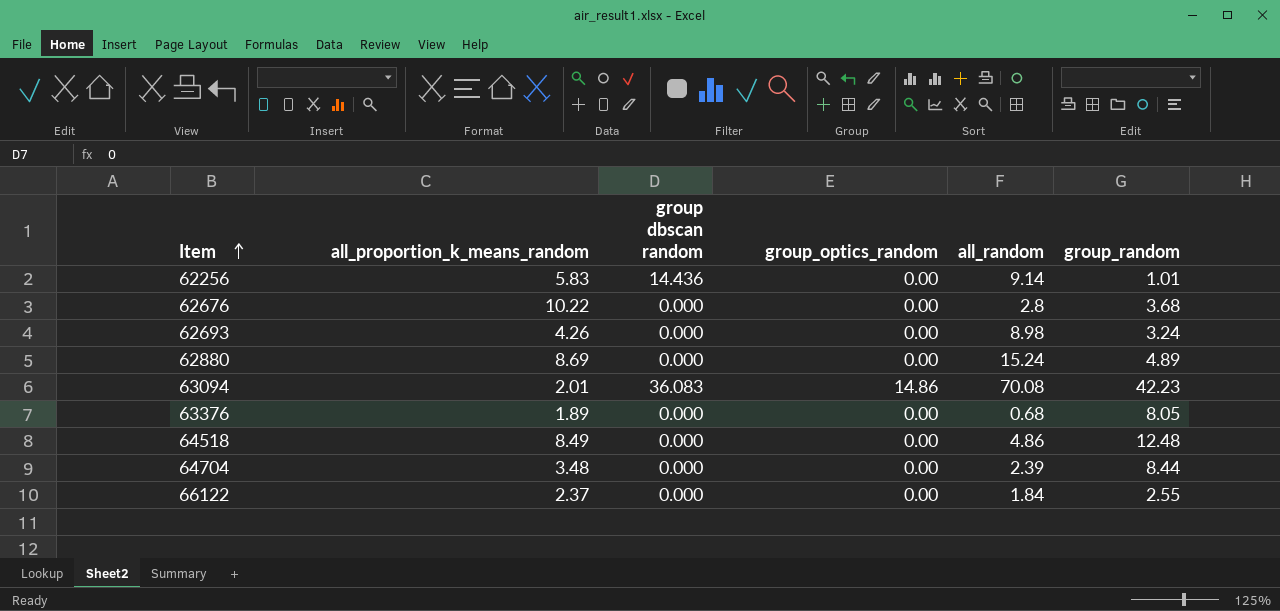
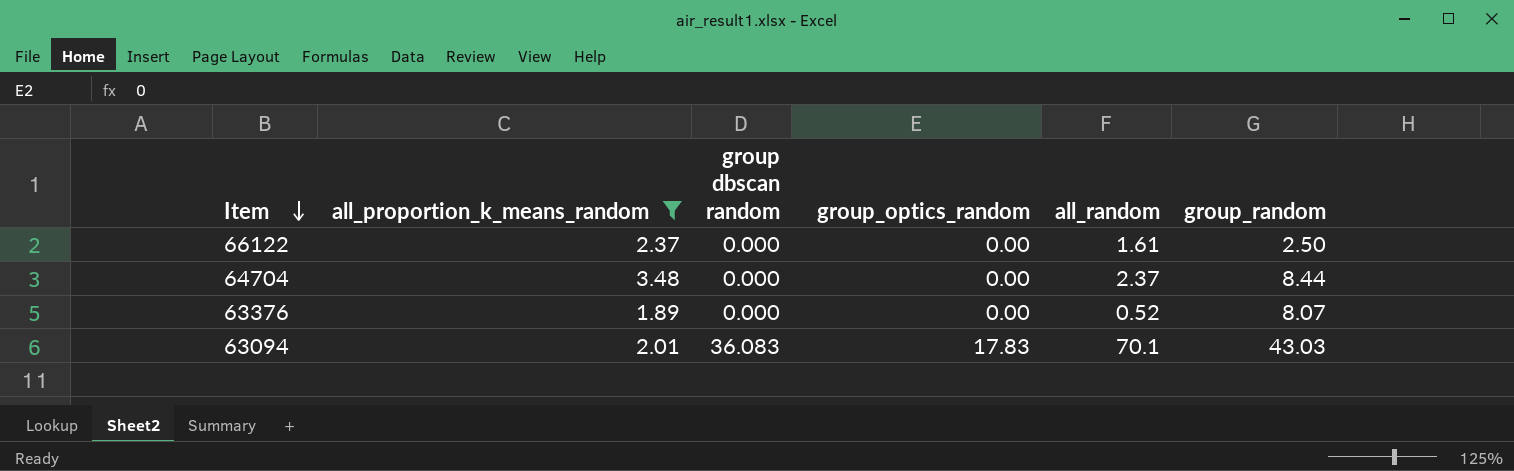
filter: none -> all_proportion_k_means_random <= 3.48
row order: Item ascending -> Item descending
66122 | all_random: 1.84 -> 1.61
66122 | group_random: 2.55 -> 2.50
64704 | all_random: 2.39 -> 2.37
63376 | all_random: 0.68 -> 0.52
63376 | group_random: 8.05 -> 8.07
63094 | group_optics_random: 14.86 -> 17.83
63094 | all_random: 70.08 -> 70.1
63094 | group_random: 42.23 -> 43.03

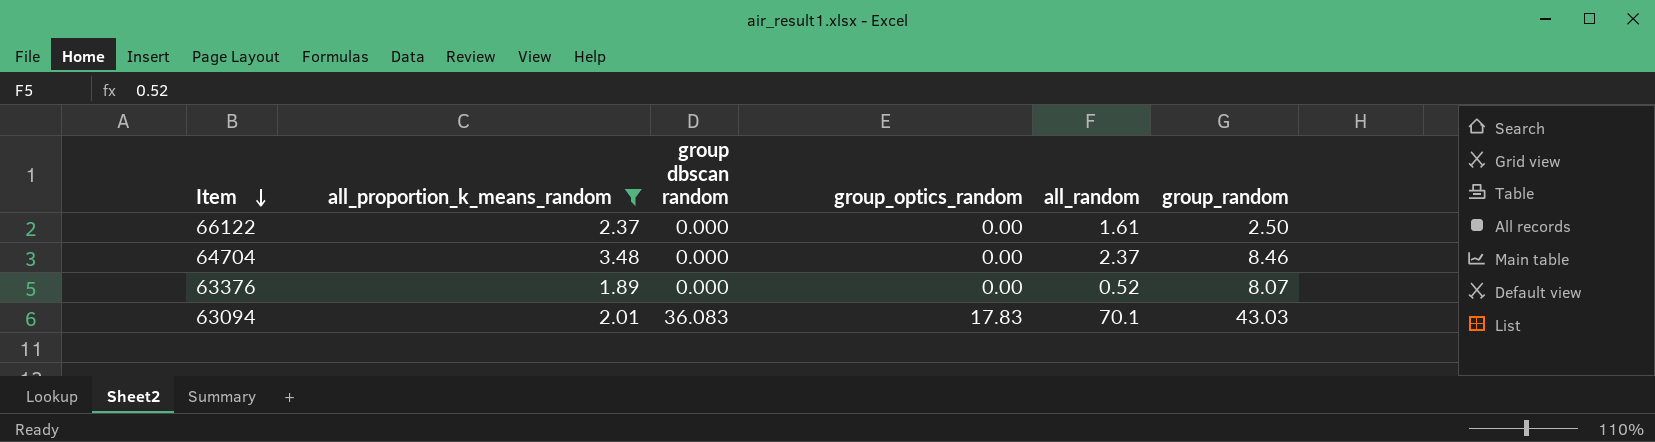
64704 | group_random: 8.44 -> 8.46

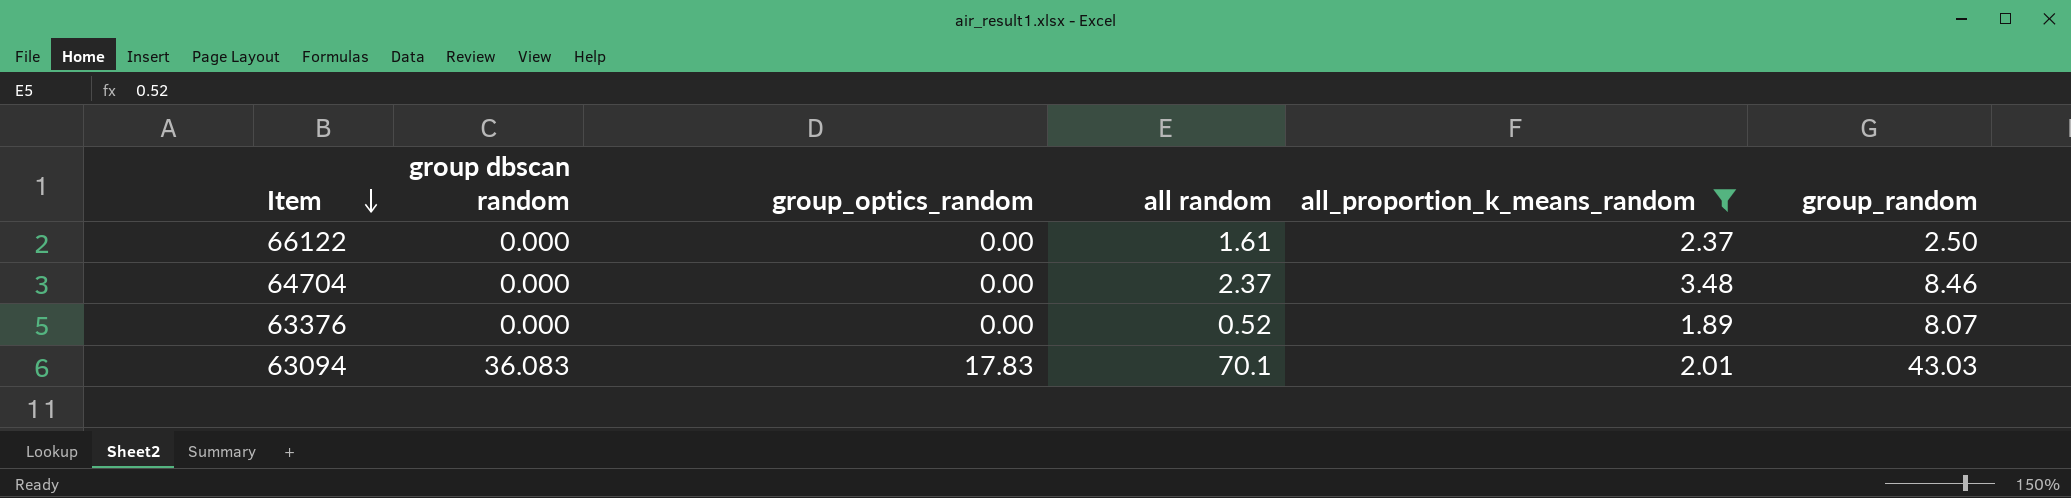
column name: all_random -> all random
column all_proportion_k_means_random | position: 2 -> 5

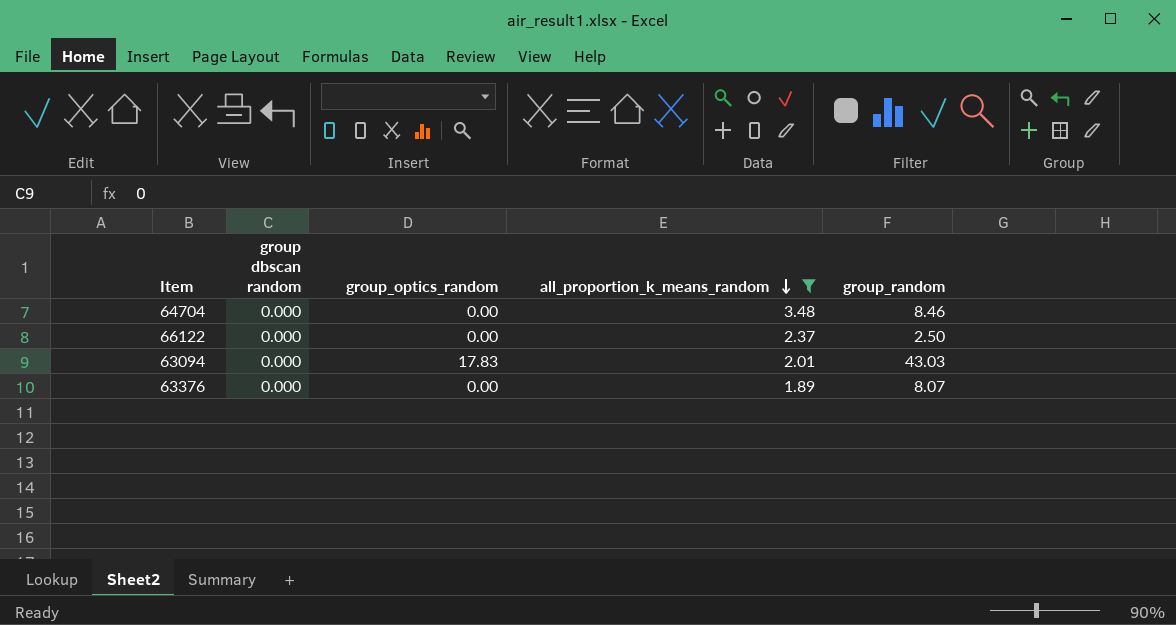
row order: Item descending -> all_proportion_k_means_random descending
column all random | position: 4 -> none
63094 | group dbscan random: 36.083 -> 0.000

